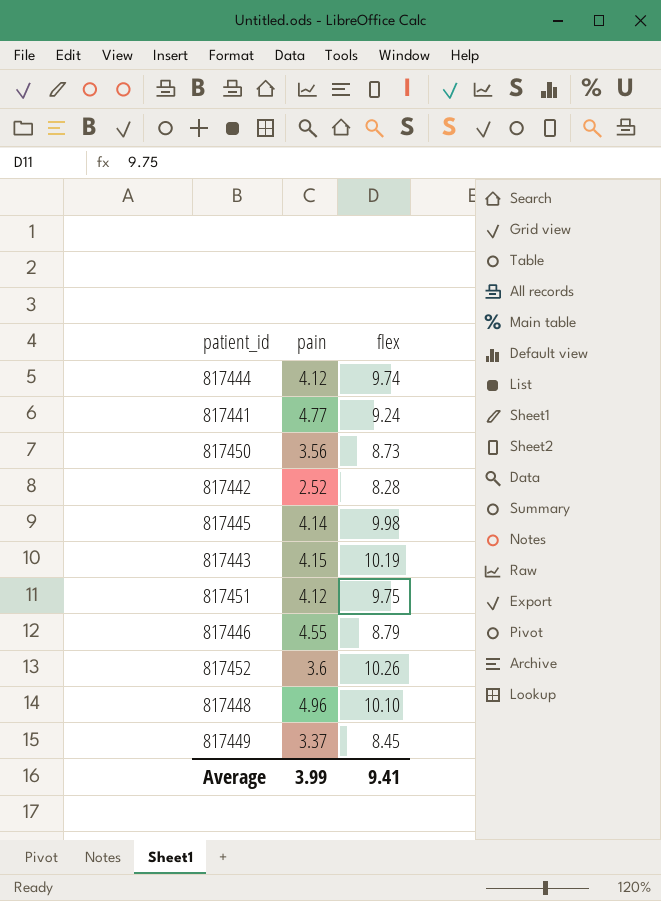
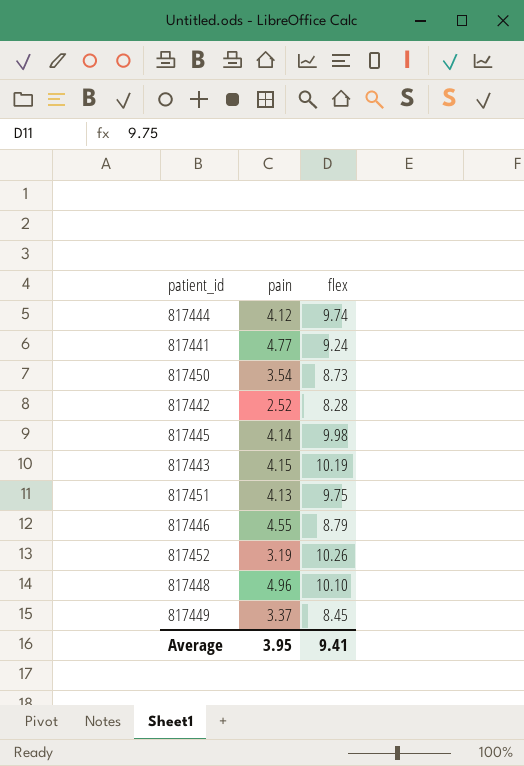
817450 | pain: 3.56 -> 3.54
817451 | pain: 4.12 -> 4.13
817452 | pain: 3.6 -> 3.19
Average | pain: 3.99 -> 3.95

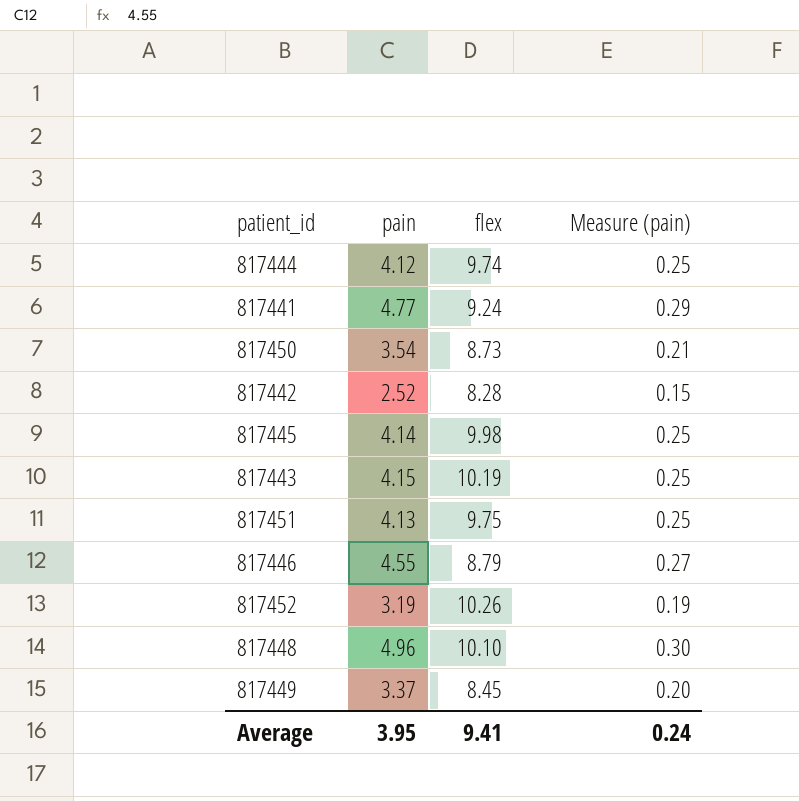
column Measure (pain) | formula: none -> [pain] * 0.06

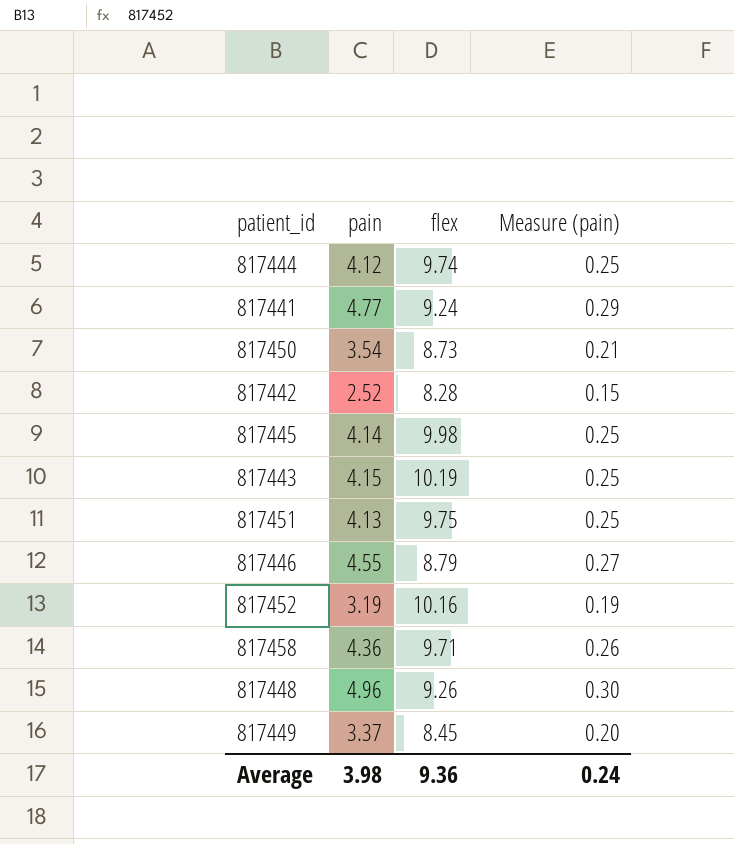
817452 | flex: 10.26 -> 10.16
row 817458: none -> 4.36 | 9.71 | 0.26
817448 | flex: 10.10 -> 9.26
Average | pain: 3.95 -> 3.98
Average | flex: 9.41 -> 9.36

